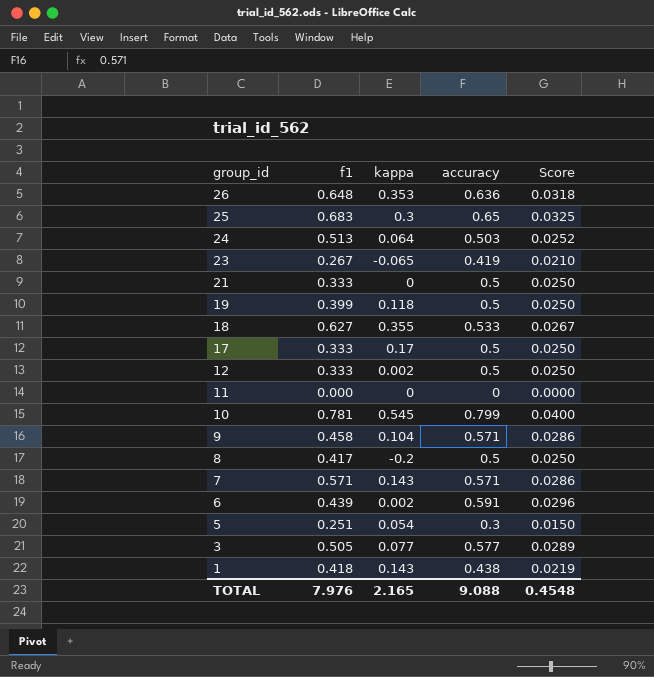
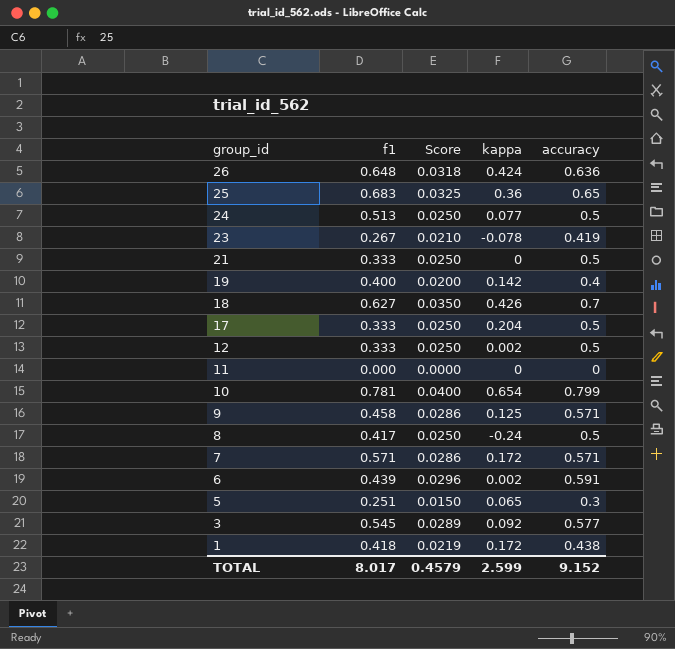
column Score | position: 5 -> 3
26 | kappa: 0.353 -> 0.424
25 | kappa: 0.3 -> 0.36
24 | Score: 0.0252 -> 0.0250
24 | kappa: 0.064 -> 0.077
24 | accuracy: 0.503 -> 0.5
23 | kappa: -0.065 -> -0.078
19 | f1: 0.399 -> 0.400
19 | Score: 0.0250 -> 0.0200
19 | kappa: 0.118 -> 0.142
19 | accuracy: 0.5 -> 0.4
18 | Score: 0.0267 -> 0.0350
18 | kappa: 0.355 -> 0.426
18 | accuracy: 0.533 -> 0.7
17 | kappa: 0.17 -> 0.204
10 | kappa: 0.545 -> 0.654
9 | kappa: 0.104 -> 0.125
8 | kappa: -0.2 -> -0.24
7 | kappa: 0.143 -> 0.172
5 | kappa: 0.054 -> 0.065
3 | f1: 0.505 -> 0.545
3 | kappa: 0.077 -> 0.092
1 | kappa: 0.143 -> 0.172
TOTAL | f1: 7.976 -> 8.017
TOTAL | Score: 0.4548 -> 0.4579
TOTAL | kappa: 2.165 -> 2.599
TOTAL | accuracy: 9.088 -> 9.152

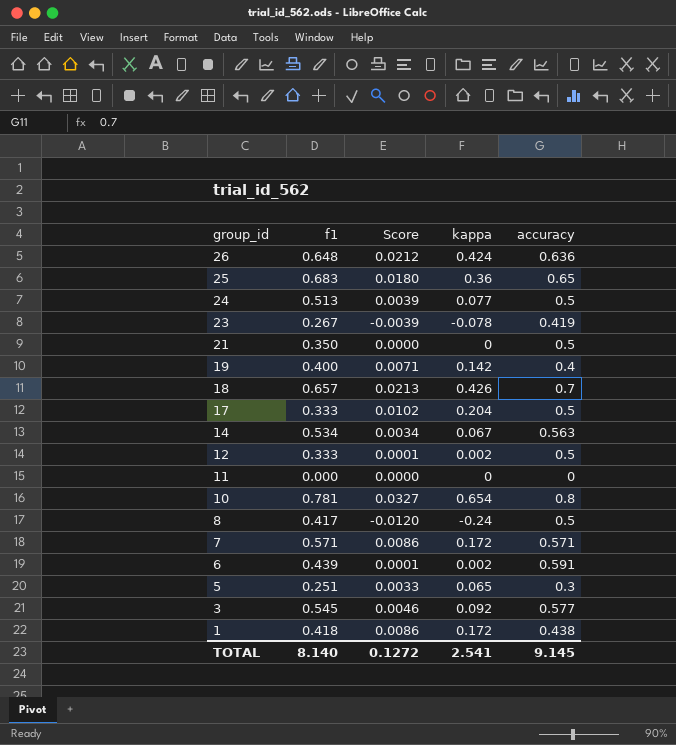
column Score | formula: [accuracy] * 0.05 -> [kappa] * 0.05
row 9: 0.458 | 0.0286 | 0.125 | 0.571 -> none
21 | f1: 0.333 -> 0.350
18 | f1: 0.627 -> 0.657
row 14: none -> 0.534 | 0.0034 | 0.067 | 0.563
10 | accuracy: 0.799 -> 0.8
TOTAL | f1: 8.017 -> 8.140
TOTAL | Score: 0.4579 -> 0.1272
TOTAL | kappa: 2.599 -> 2.541
TOTAL | accuracy: 9.152 -> 9.145

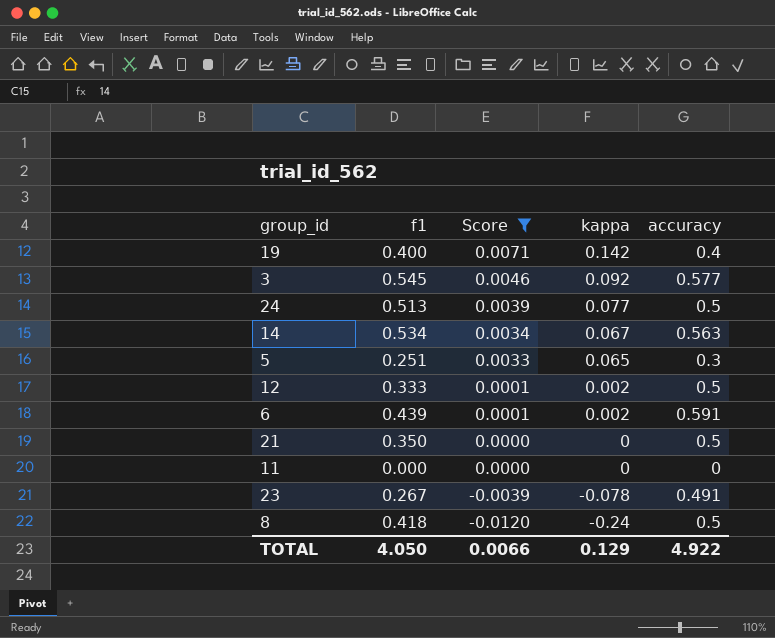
filter: none -> Score <= 0.0071
row order: group_id descending -> Score descending
23 | accuracy: 0.419 -> 0.491
8 | f1: 0.417 -> 0.418
TOTAL | f1: 8.140 -> 4.050
TOTAL | Score: 0.1272 -> 0.0066
TOTAL | kappa: 2.541 -> 0.129
TOTAL | accuracy: 9.145 -> 4.922

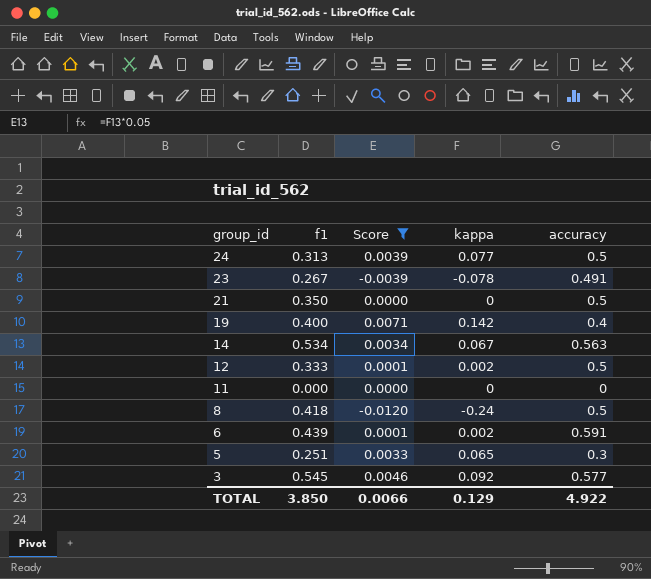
row order: Score descending -> group_id descending
24 | f1: 0.513 -> 0.313
TOTAL | f1: 4.050 -> 3.850

